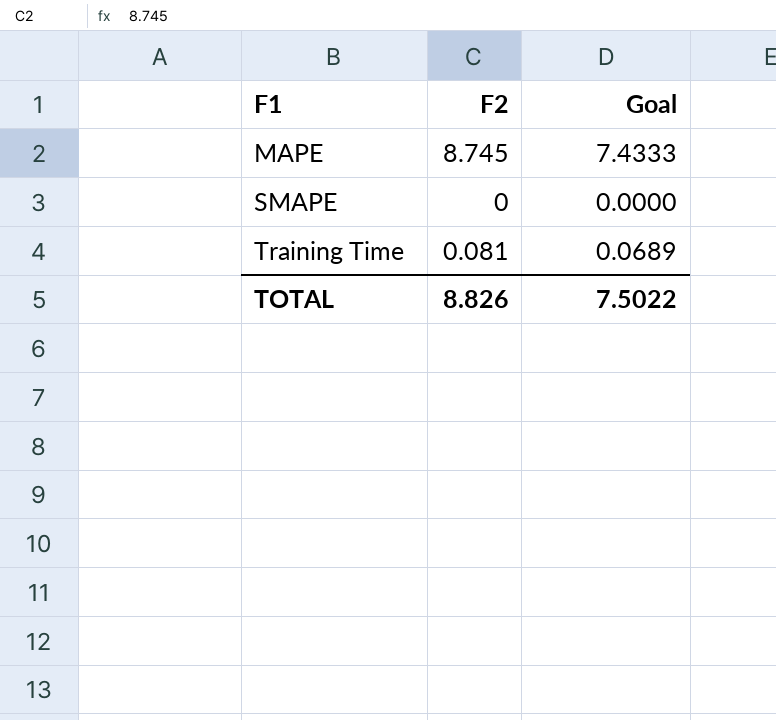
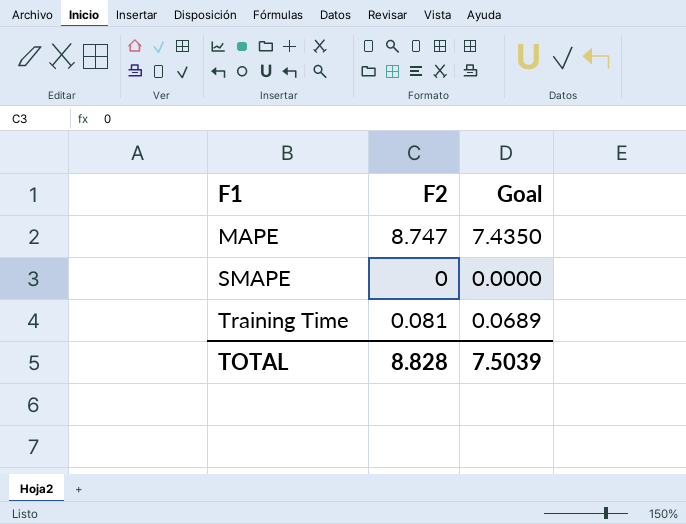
MAPE | F2: 8.745 -> 8.747
MAPE | Goal: 7.4333 -> 7.4350
TOTAL | F2: 8.826 -> 8.828
TOTAL | Goal: 7.5022 -> 7.5039

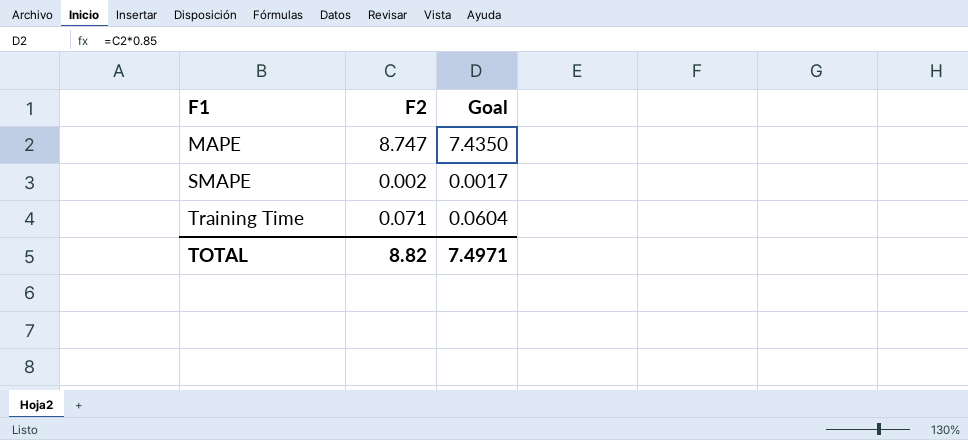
SMAPE | F2: 0 -> 0.002
SMAPE | Goal: 0.0000 -> 0.0017
Training Time | F2: 0.081 -> 0.071
Training Time | Goal: 0.0689 -> 0.0604
TOTAL | F2: 8.828 -> 8.82
TOTAL | Goal: 7.5039 -> 7.4971

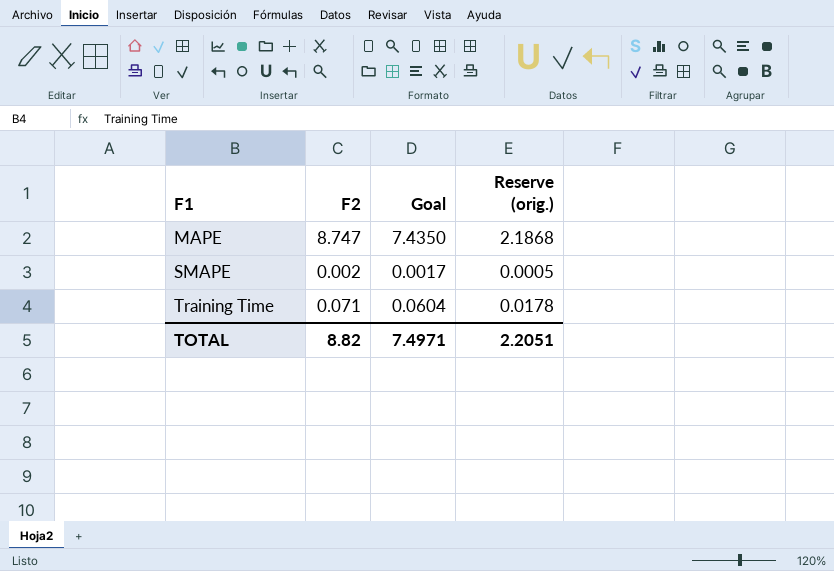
column Reserve (orig.) | formula: none -> [F2] * 0.25

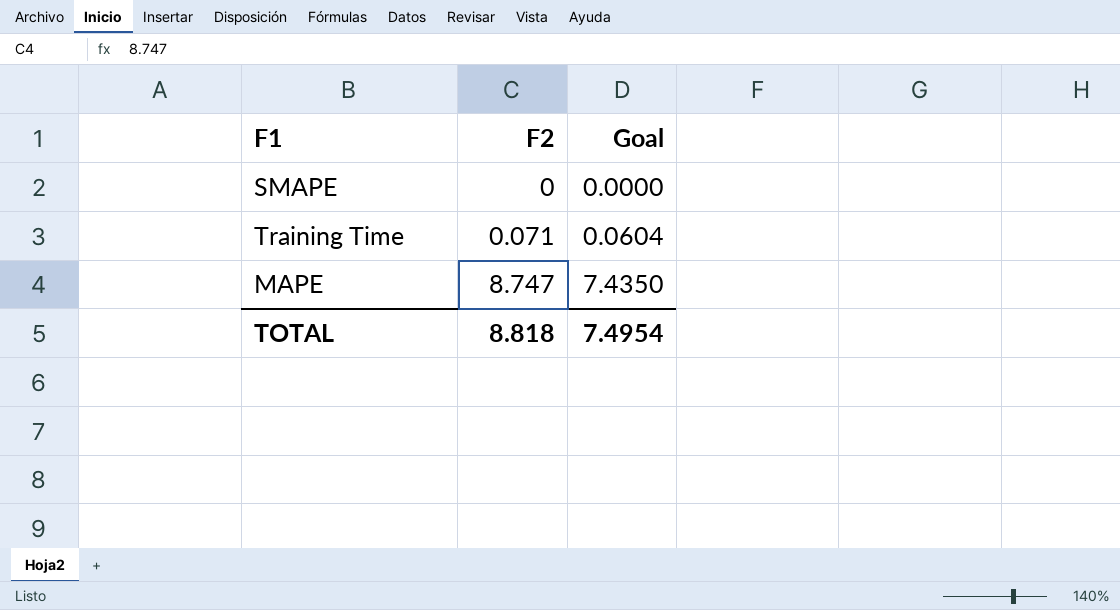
row order: F1 ascending -> F2 ascending
column Reserve (orig.) | formula: [F2] * 0.25 -> none
SMAPE | F2: 0.002 -> 0
SMAPE | Goal: 0.0017 -> 0.0000
TOTAL | F2: 8.82 -> 8.818
TOTAL | Goal: 7.4971 -> 7.4954

